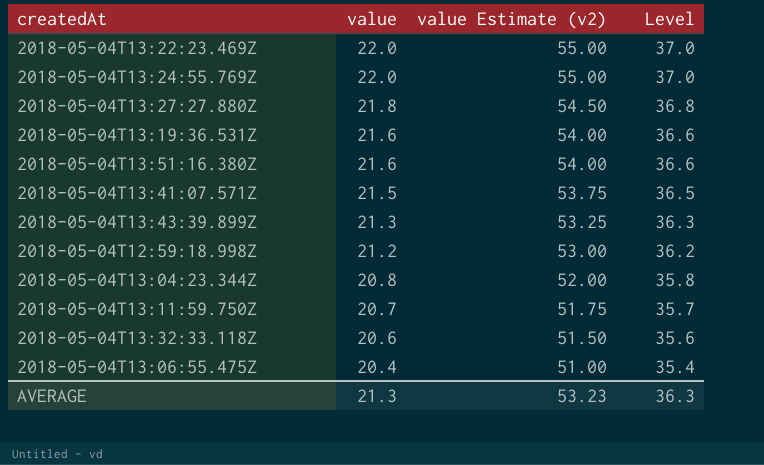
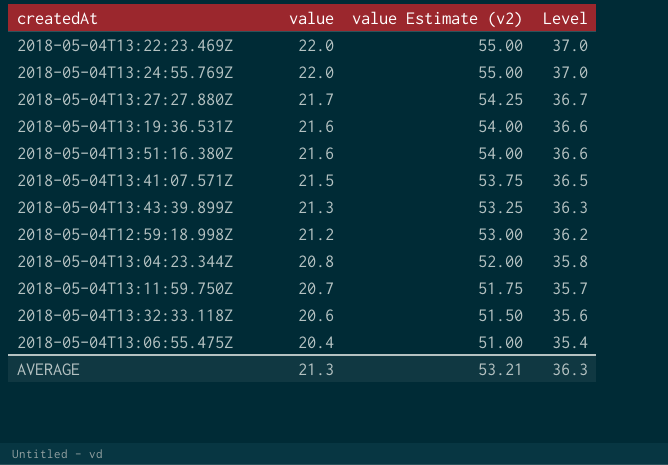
2018-05-04T13:27:27.880Z | value: 21.8 -> 21.7
2018-05-04T13:27:27.880Z | value Estimate (v2): 54.50 -> 54.25
2018-05-04T13:27:27.880Z | Level: 36.8 -> 36.7
AVERAGE | value Estimate (v2): 53.23 -> 53.21

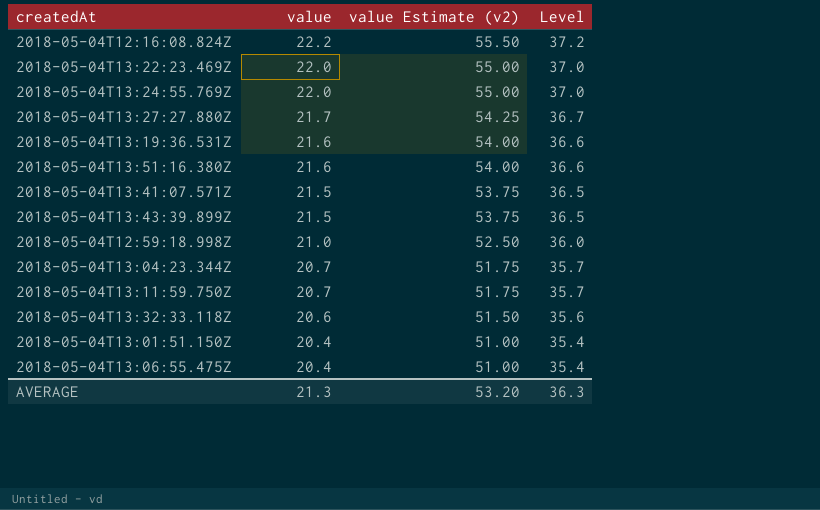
row 2018-05-04T12:16:08.824Z: none -> 22.2 | 55.50 | 37.2
2018-05-04T13:43:39.899Z | value: 21.3 -> 21.5
2018-05-04T13:43:39.899Z | value Estimate (v2): 53.25 -> 53.75
2018-05-04T13:43:39.899Z | Level: 36.3 -> 36.5
2018-05-04T12:59:18.998Z | value: 21.2 -> 21.0
2018-05-04T12:59:18.998Z | value Estimate (v2): 53.00 -> 52.50
2018-05-04T12:59:18.998Z | Level: 36.2 -> 36.0
2018-05-04T13:04:23.344Z | value: 20.8 -> 20.7
2018-05-04T13:04:23.344Z | value Estimate (v2): 52.00 -> 51.75
2018-05-04T13:04:23.344Z | Level: 35.8 -> 35.7
row 2018-05-04T13:01:51.150Z: none -> 20.4 | 51.00 | 35.4
AVERAGE | value Estimate (v2): 53.21 -> 53.20

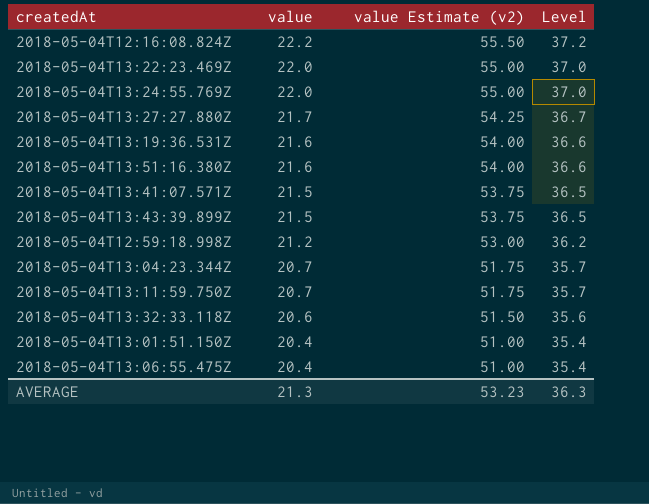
2018-05-04T12:59:18.998Z | value: 21.0 -> 21.2
2018-05-04T12:59:18.998Z | value Estimate (v2): 52.50 -> 53.00
2018-05-04T12:59:18.998Z | Level: 36.0 -> 36.2
AVERAGE | value Estimate (v2): 53.20 -> 53.23

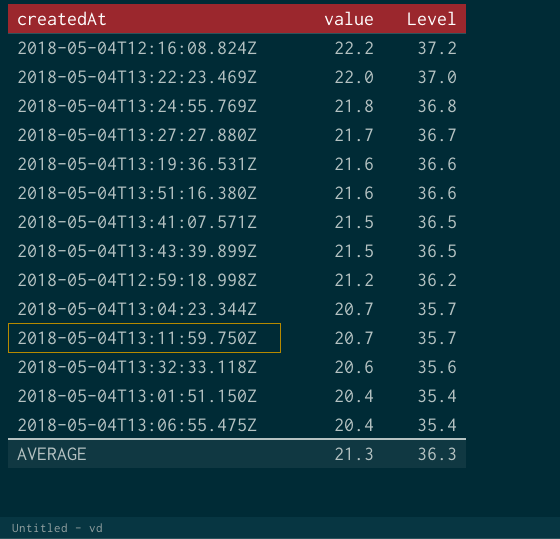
column value Estimate (v2) | formula: [value] * 2.5 -> none
2018-05-04T13:24:55.769Z | value: 22.0 -> 21.8
2018-05-04T13:24:55.769Z | Level: 37.0 -> 36.8

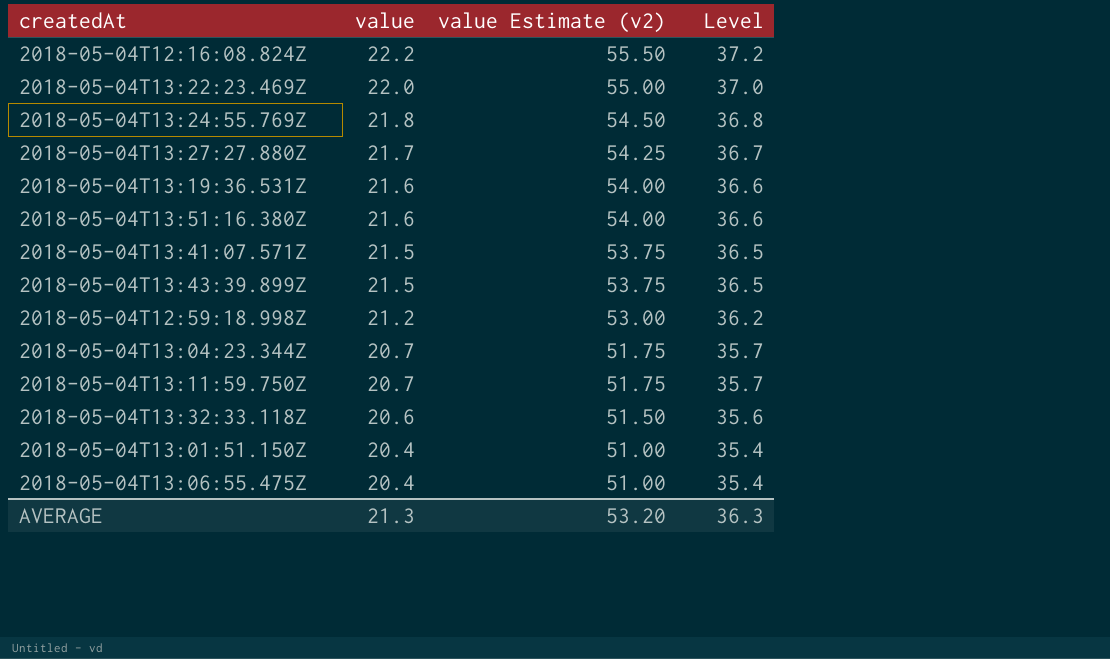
column value Estimate (v2) | formula: none -> [value] * 2.5

